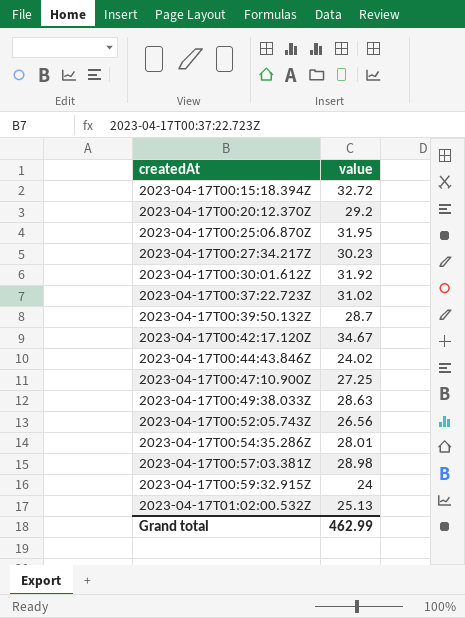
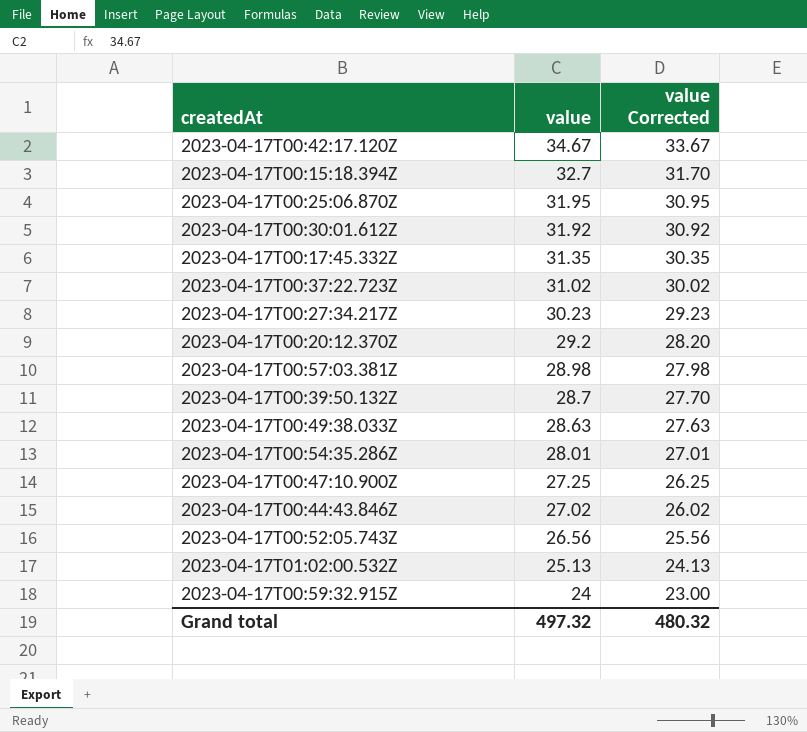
row order: createdAt ascending -> value descending
column value Corrected | formula: none -> [value] - 1
2023-04-17T00:15:18.394Z | value: 32.72 -> 32.7
row 2023-04-17T00:17:45.332Z: none -> 31.35 | 30.35
2023-04-17T00:44:43.846Z | value: 24.02 -> 27.02
Grand total | value: 462.99 -> 497.32

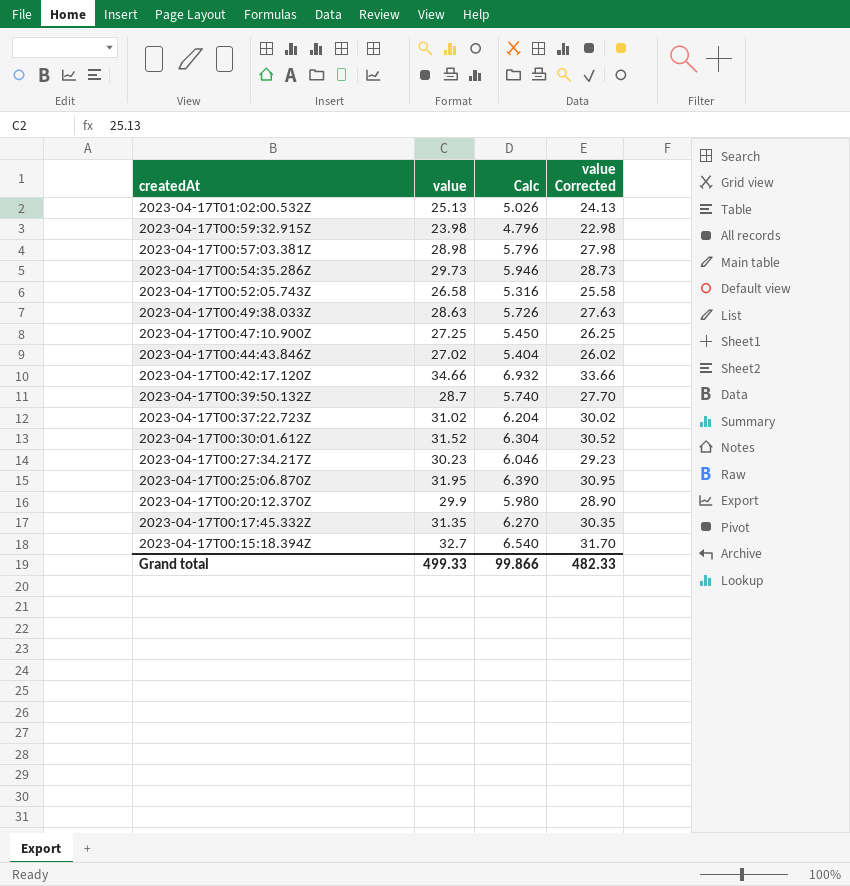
row order: value descending -> createdAt descending
column Calc | formula: none -> [value] * 0.2
2023-04-17T00:59:32.915Z | value: 24 -> 23.98
2023-04-17T00:59:32.915Z | value Corrected: 23.00 -> 22.98
2023-04-17T00:54:35.286Z | value: 28.01 -> 29.73
2023-04-17T00:54:35.286Z | value Corrected: 27.01 -> 28.73
2023-04-17T00:52:05.743Z | value: 26.56 -> 26.58
2023-04-17T00:52:05.743Z | value Corrected: 25.56 -> 25.58
2023-04-17T00:42:17.120Z | value: 34.67 -> 34.66
2023-04-17T00:42:17.120Z | value Corrected: 33.67 -> 33.66
2023-04-17T00:30:01.612Z | value: 31.92 -> 31.52
2023-04-17T00:30:01.612Z | value Corrected: 30.92 -> 30.52
2023-04-17T00:20:12.370Z | value: 29.2 -> 29.9
2023-04-17T00:20:12.370Z | value Corrected: 28.20 -> 28.90
Grand total | value: 497.32 -> 499.33
Grand total | value Corrected: 480.32 -> 482.33

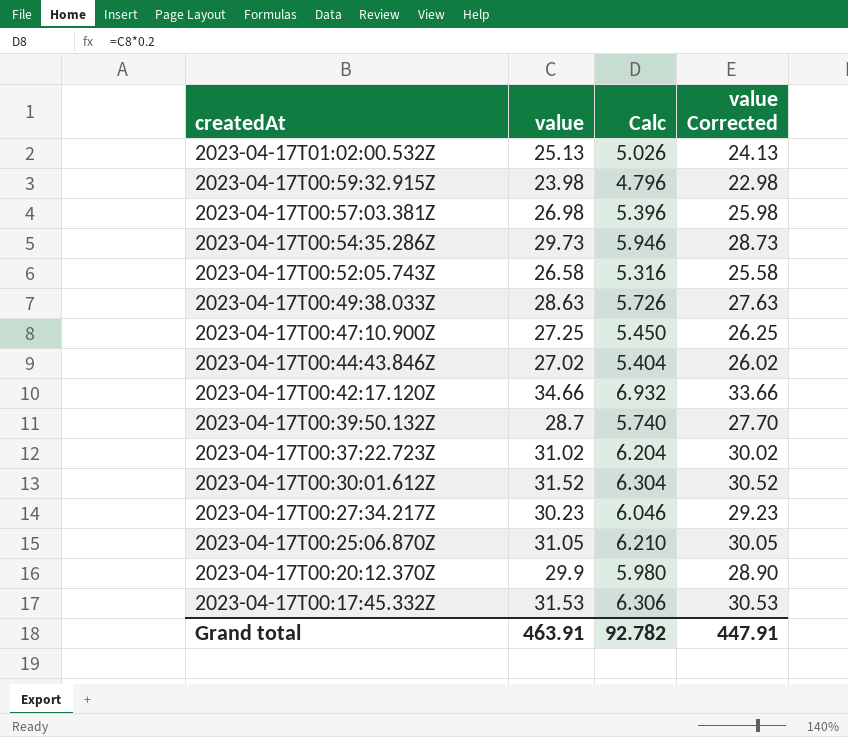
row 2023-04-17T00:15:18.394Z: 32.7 | 6.540 | 31.70 -> none
2023-04-17T00:57:03.381Z | value: 28.98 -> 26.98
2023-04-17T00:57:03.381Z | Calc: 5.796 -> 5.396
2023-04-17T00:57:03.381Z | value Corrected: 27.98 -> 25.98
2023-04-17T00:25:06.870Z | value: 31.95 -> 31.05
2023-04-17T00:25:06.870Z | Calc: 6.390 -> 6.210
2023-04-17T00:25:06.870Z | value Corrected: 30.95 -> 30.05
2023-04-17T00:17:45.332Z | value: 31.35 -> 31.53
2023-04-17T00:17:45.332Z | Calc: 6.270 -> 6.306
2023-04-17T00:17:45.332Z | value Corrected: 30.35 -> 30.53
Grand total | value: 499.33 -> 463.91
Grand total | Calc: 99.866 -> 92.782
Grand total | value Corrected: 482.33 -> 447.91

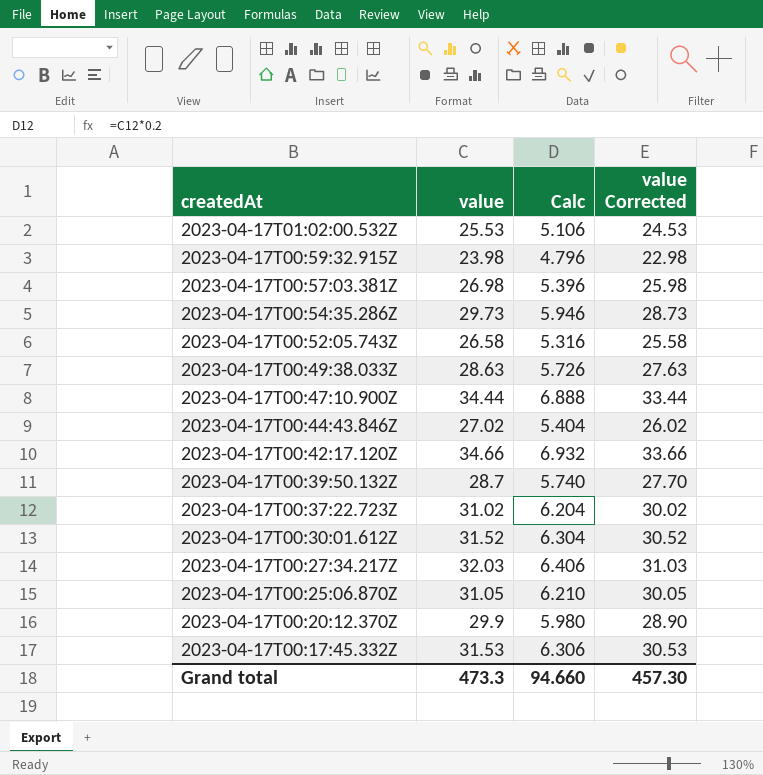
2023-04-17T01:02:00.532Z | value: 25.13 -> 25.53
2023-04-17T01:02:00.532Z | Calc: 5.026 -> 5.106
2023-04-17T01:02:00.532Z | value Corrected: 24.13 -> 24.53
2023-04-17T00:47:10.900Z | value: 27.25 -> 34.44
2023-04-17T00:47:10.900Z | Calc: 5.450 -> 6.888
2023-04-17T00:47:10.900Z | value Corrected: 26.25 -> 33.44
2023-04-17T00:27:34.217Z | value: 30.23 -> 32.03
2023-04-17T00:27:34.217Z | Calc: 6.046 -> 6.406
2023-04-17T00:27:34.217Z | value Corrected: 29.23 -> 31.03
Grand total | value: 463.91 -> 473.3
Grand total | Calc: 92.782 -> 94.660
Grand total | value Corrected: 447.91 -> 457.30

